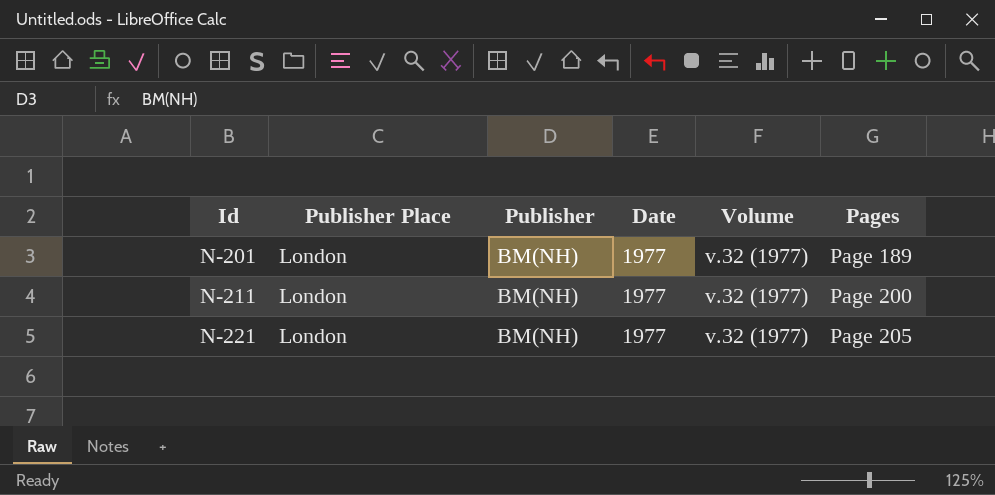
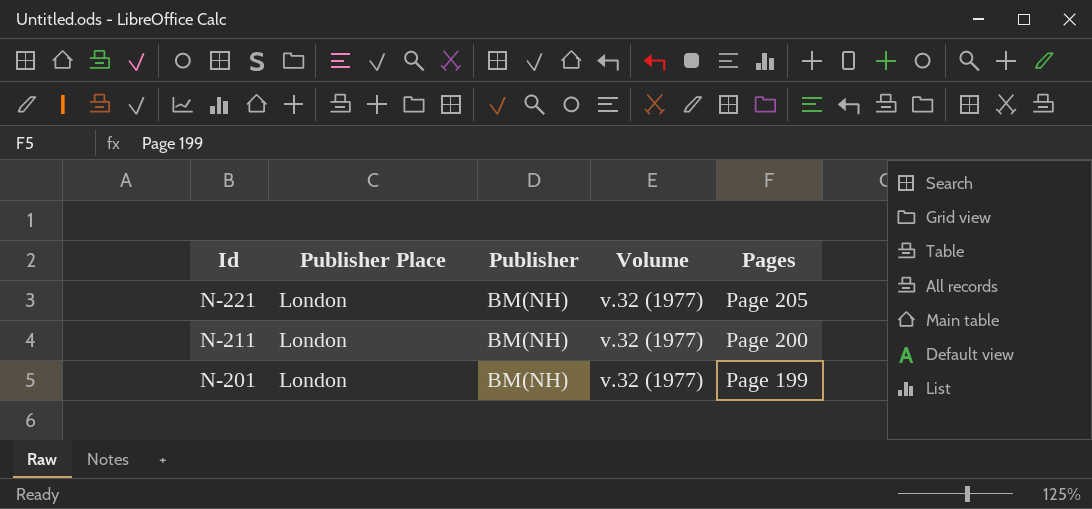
row order: Id ascending -> Id descending
column Date | position: 4 -> none
N-201 | Pages: Page 189 -> Page 199

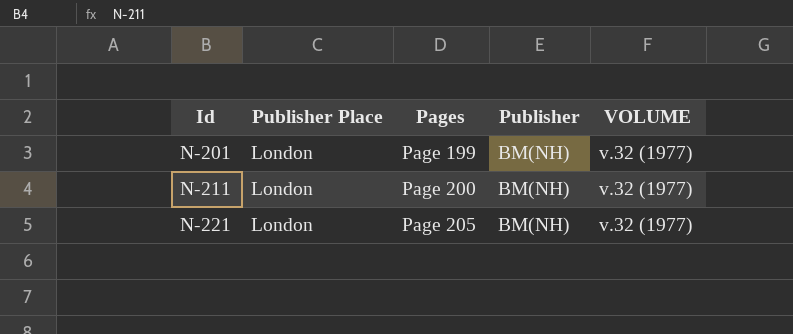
row order: Id descending -> Id ascending
column Pages | position: 5 -> 3
column name: Volume -> VOLUME

